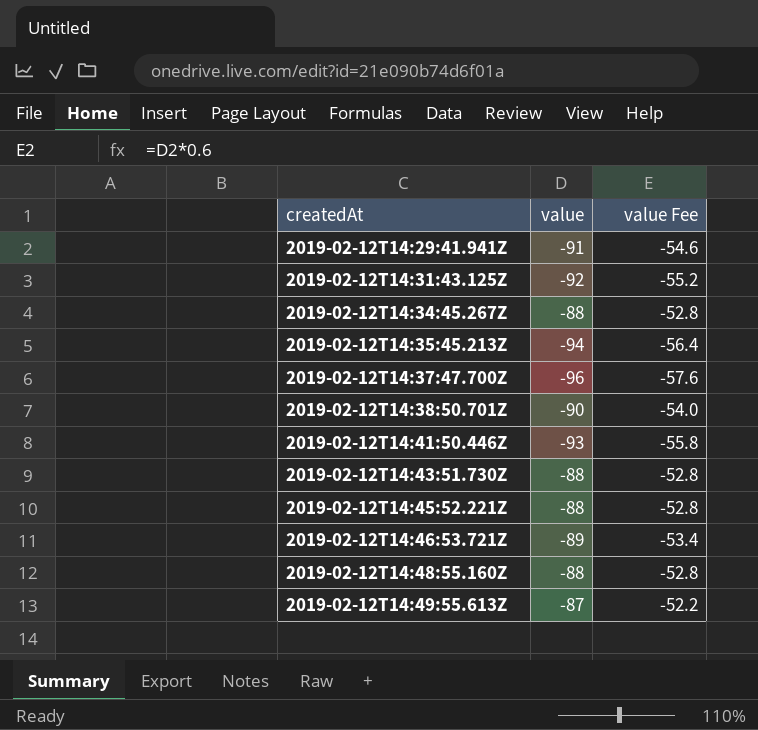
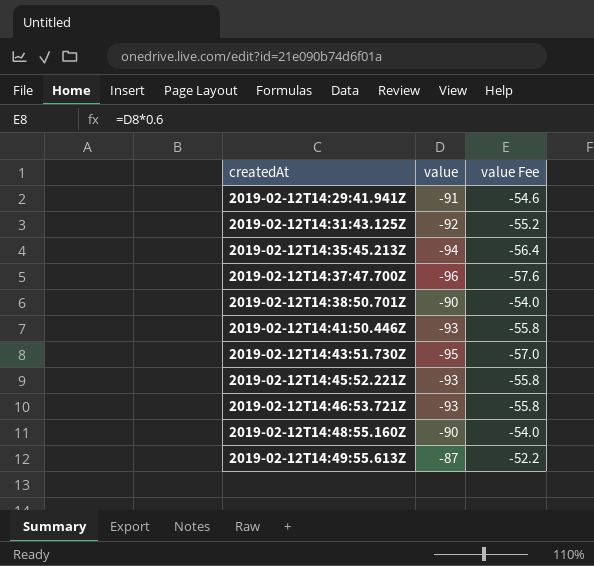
row 2019-02-12T14:34:45.267Z: -88 | -52.8 -> none
2019-02-12T14:43:51.730Z | value: -88 -> -95
2019-02-12T14:43:51.730Z | value Fee: -52.8 -> -57.0
2019-02-12T14:45:52.221Z | value: -88 -> -93
2019-02-12T14:45:52.221Z | value Fee: -52.8 -> -55.8
2019-02-12T14:46:53.721Z | value: -89 -> -93
2019-02-12T14:46:53.721Z | value Fee: -53.4 -> -55.8
2019-02-12T14:48:55.160Z | value: -88 -> -90
2019-02-12T14:48:55.160Z | value Fee: -52.8 -> -54.0

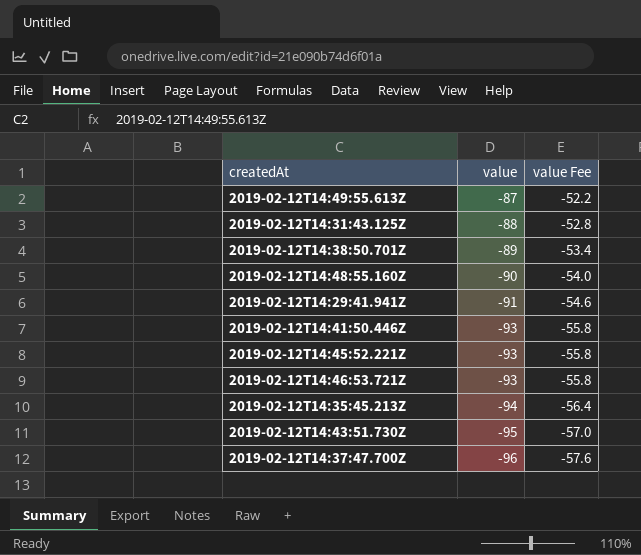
row order: createdAt ascending -> value descending
2019-02-12T14:31:43.125Z | value: -92 -> -88
2019-02-12T14:31:43.125Z | value Fee: -55.2 -> -52.8
2019-02-12T14:38:50.701Z | value: -90 -> -89
2019-02-12T14:38:50.701Z | value Fee: -54.0 -> -53.4

